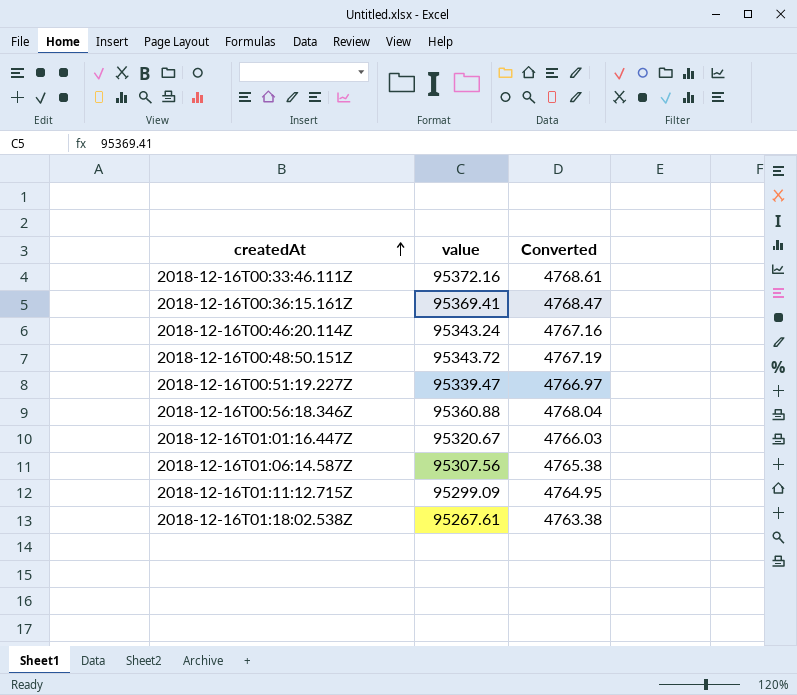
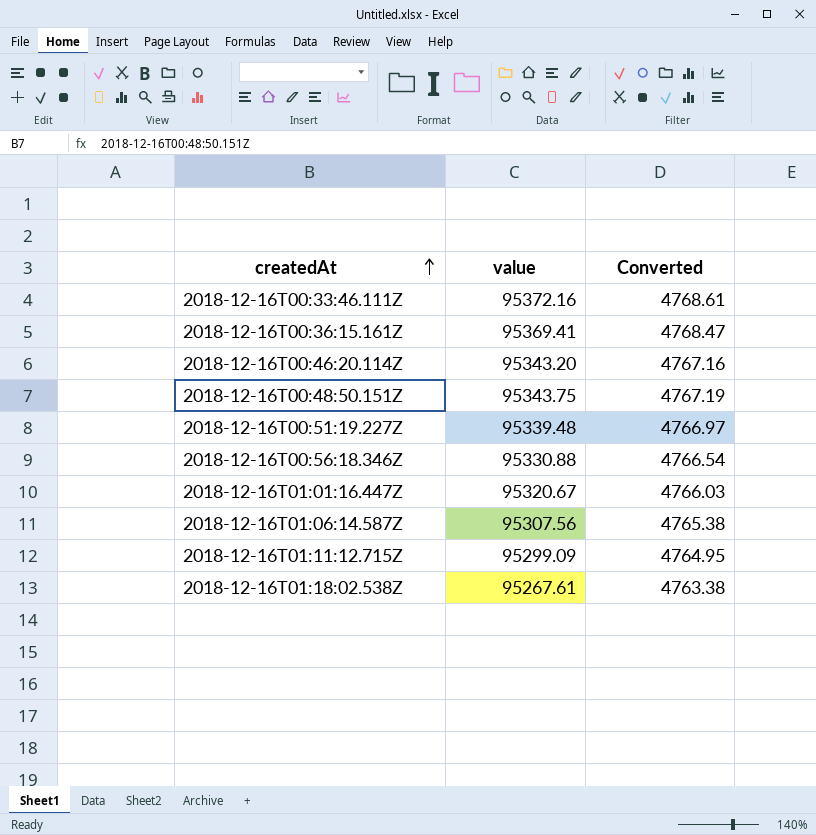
2018-12-16T00:46:20.114Z | value: 95343.24 -> 95343.20
2018-12-16T00:48:50.151Z | value: 95343.72 -> 95343.75
2018-12-16T00:51:19.227Z | value: 95339.47 -> 95339.48
2018-12-16T00:56:18.346Z | value: 95360.88 -> 95330.88
2018-12-16T00:56:18.346Z | Converted: 4768.04 -> 4766.54

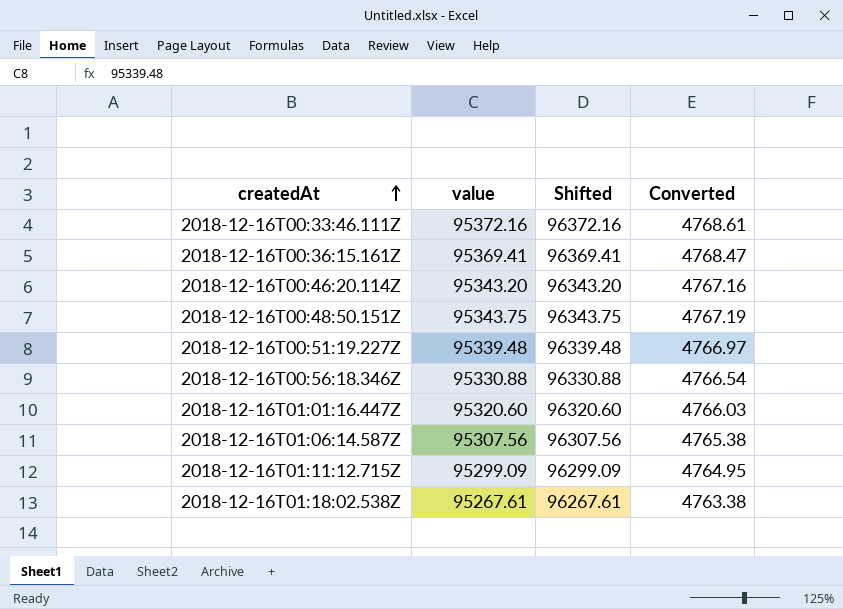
column Shifted | formula: none -> [value] + 1000
2018-12-16T01:01:16.447Z | value: 95320.67 -> 95320.60

